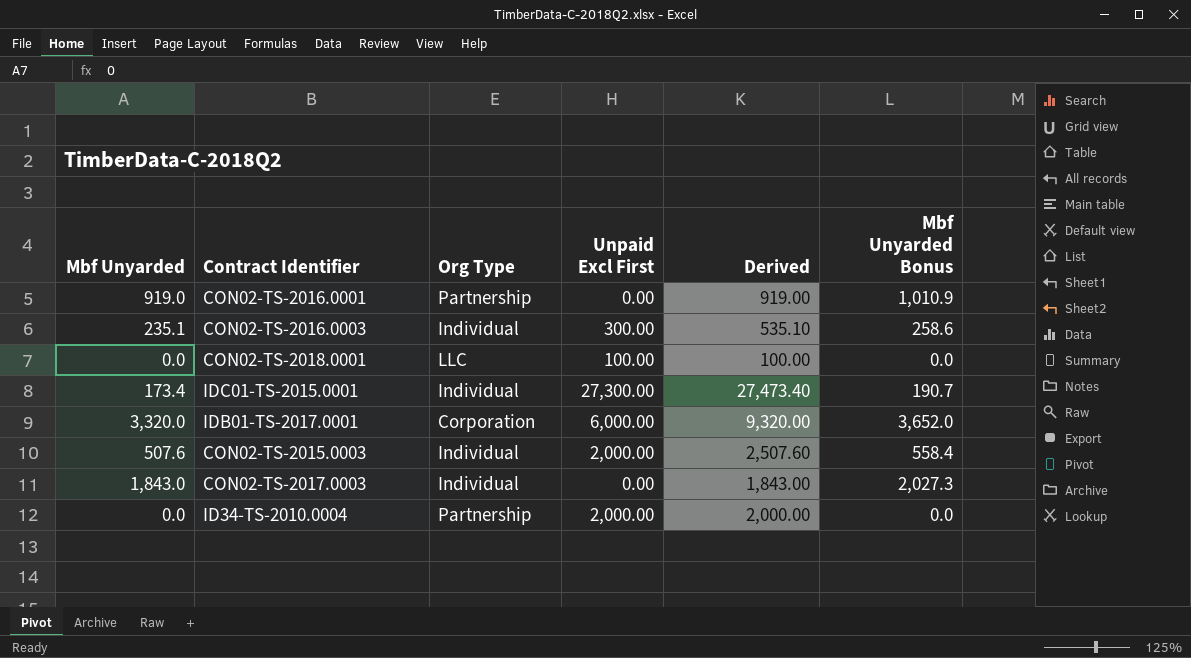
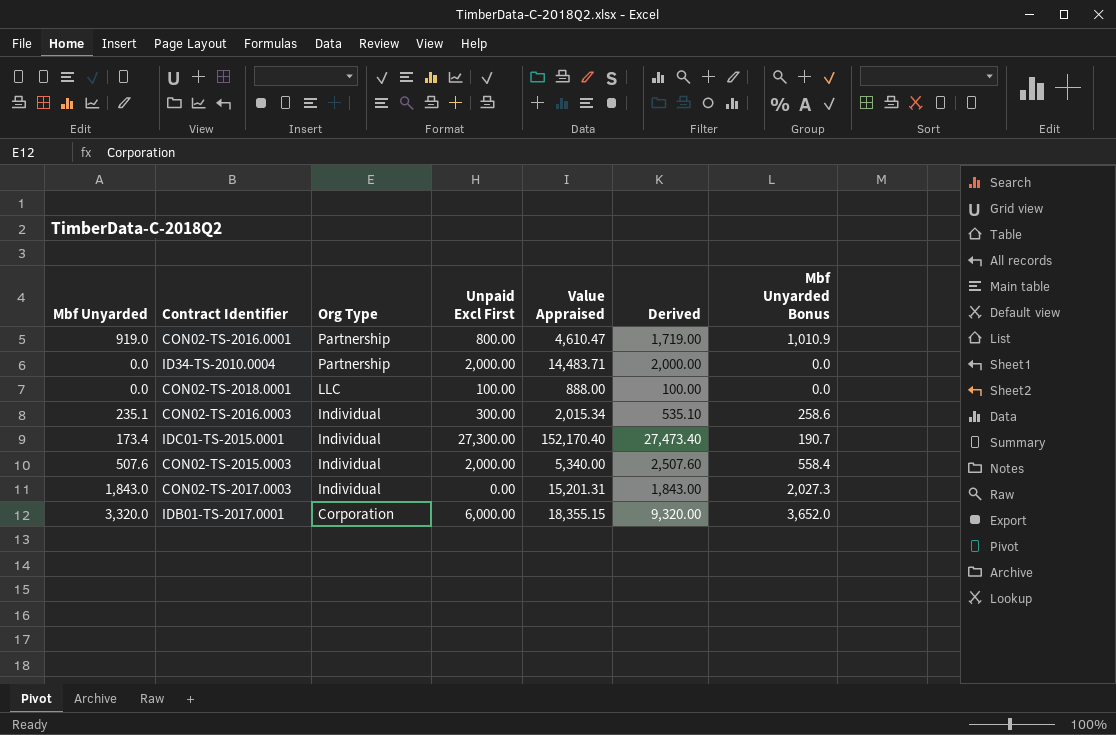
row order: none -> Org Type descending
column Value Appraised | position: none -> 5
CON02-TS-2016.0001 | Unpaid Excl First: 0.00 -> 800.00
CON02-TS-2016.0001 | Derived: 919.00 -> 1,719.00

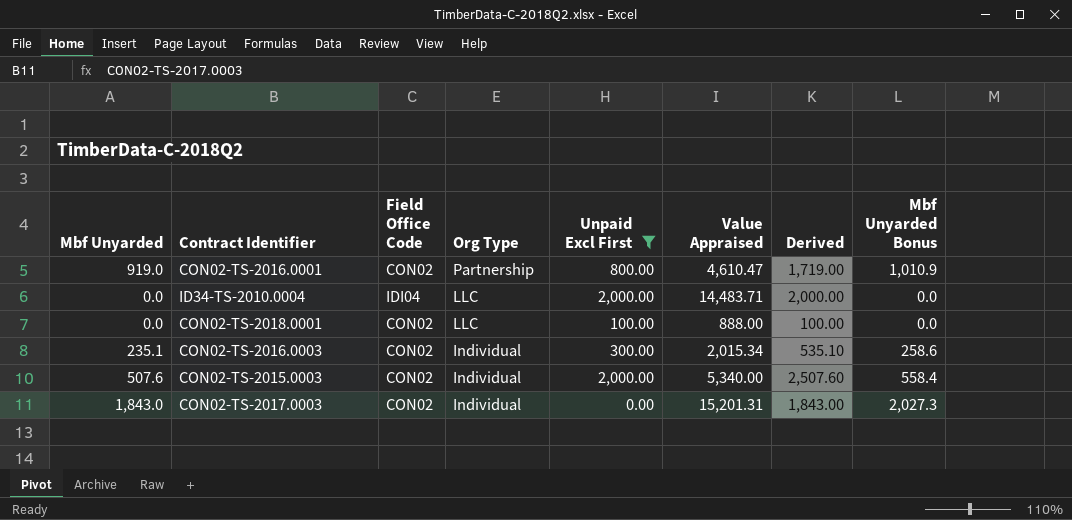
filter: none -> Unpaid Excl First <= 2,000.00
column Field Office Code | position: none -> 3
ID34-TS-2010.0004 | Org Type: Partnership -> LLC

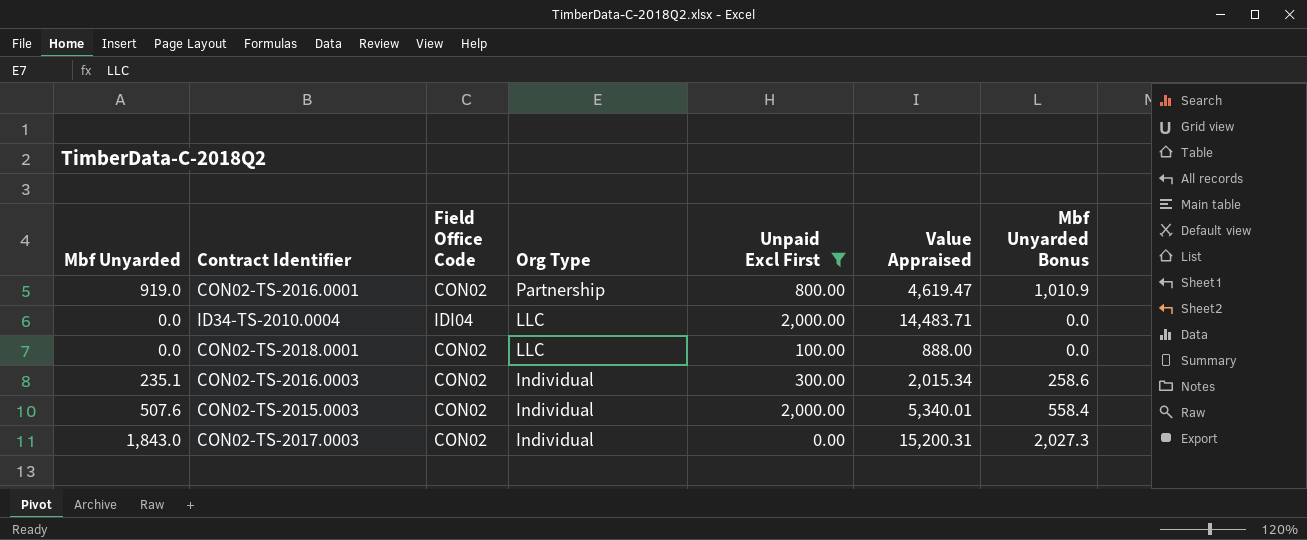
column Derived | formula: [Mbf Unyarded] + [Unpaid Excl First] -> none
CON02-TS-2016.0001 | Value Appraised: 4,610.47 -> 4,619.47
CON02-TS-2015.0003 | Value Appraised: 5,340.00 -> 5,340.01
CON02-TS-2017.0003 | Value Appraised: 15,201.31 -> 15,200.31

